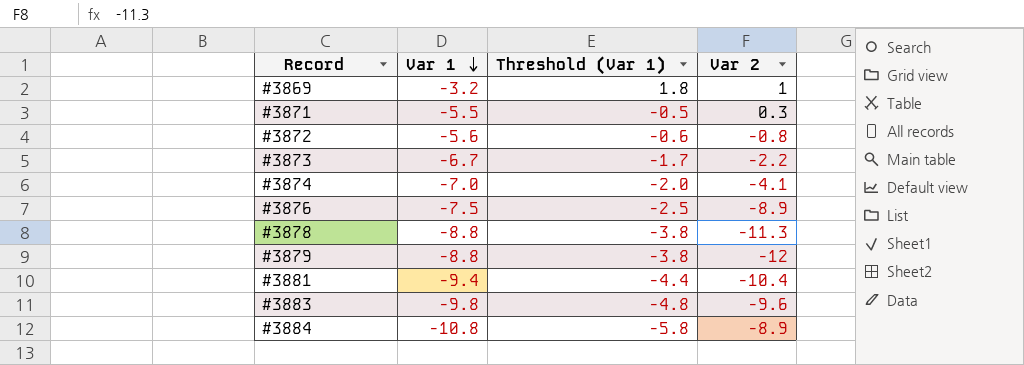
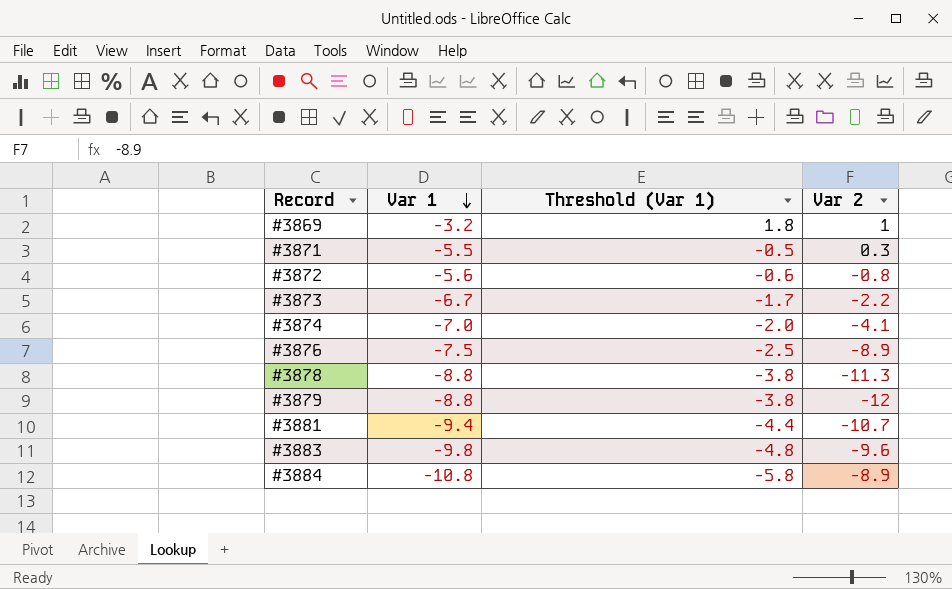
#3881 | Var 2: -10.4 -> -10.7

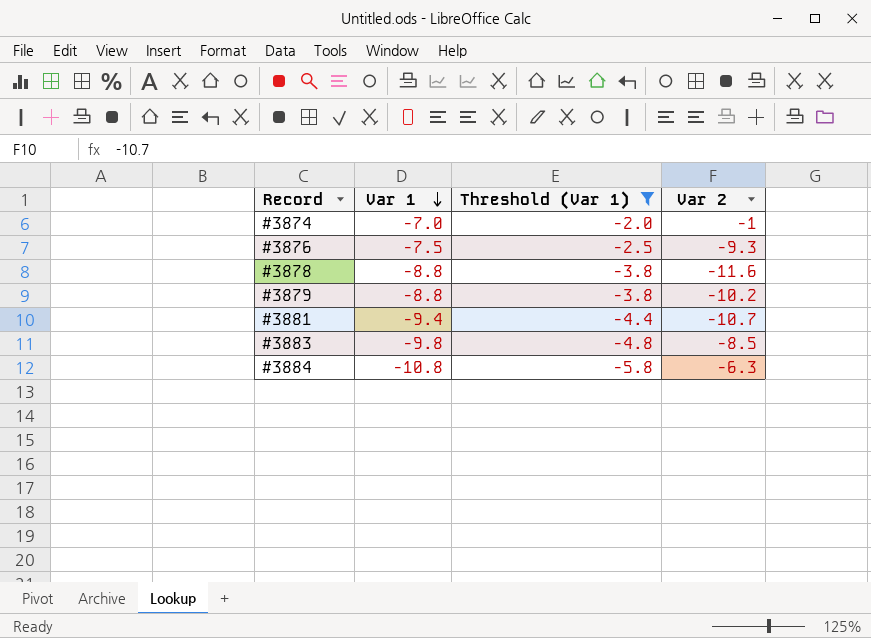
filter: none -> Threshold (Var 1) <= -2.0
#3874 | Var 2: -4.1 -> -1
#3876 | Var 2: -8.9 -> -9.3
#3878 | Var 2: -11.3 -> -11.6
#3879 | Var 2: -12 -> -10.2
#3883 | Var 2: -9.6 -> -8.5
#3884 | Var 2: -8.9 -> -6.3

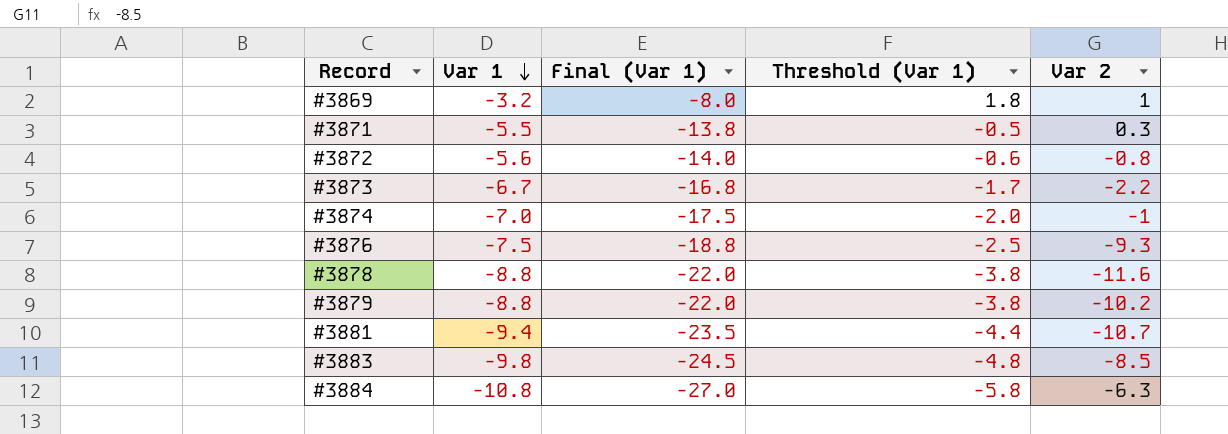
filter: Threshold (Var 1) <= -2.0 -> none
column Final (Var 1) | formula: none -> [Var 1] * 2.5

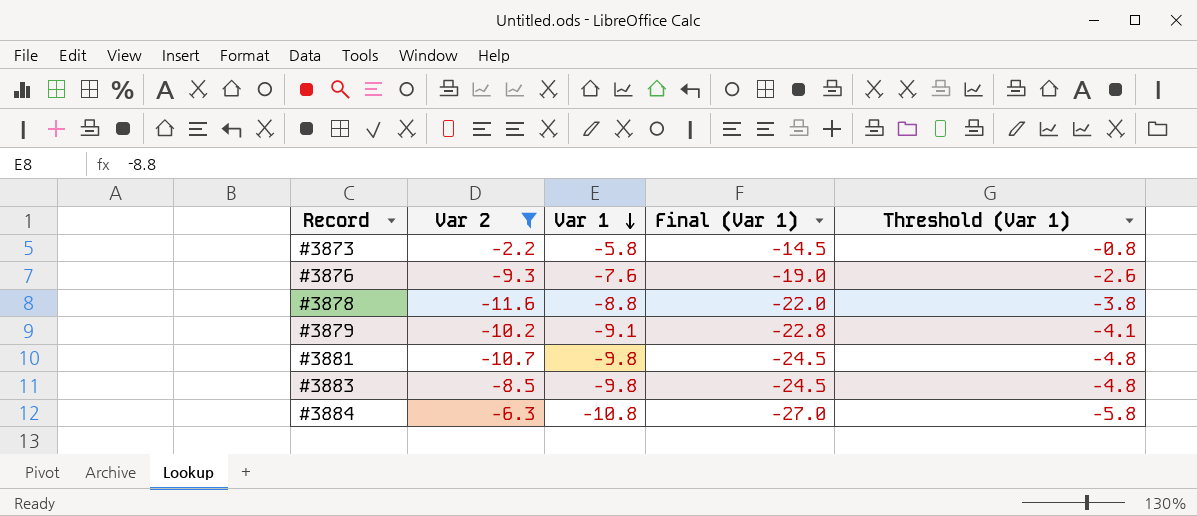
filter: none -> Var 2 <= -2.2
column Var 2 | position: 5 -> 2
#3873 | Var 1: -6.7 -> -5.8
#3873 | Final (Var 1): -16.8 -> -14.5
#3873 | Threshold (Var 1): -1.7 -> -0.8
#3876 | Var 1: -7.5 -> -7.6
#3876 | Final (Var 1): -18.8 -> -19.0
#3876 | Threshold (Var 1): -2.5 -> -2.6
#3879 | Var 1: -8.8 -> -9.1
#3879 | Final (Var 1): -22.0 -> -22.8
#3879 | Threshold (Var 1): -3.8 -> -4.1
#3881 | Var 1: -9.4 -> -9.8
#3881 | Final (Var 1): -23.5 -> -24.5
#3881 | Threshold (Var 1): -4.4 -> -4.8

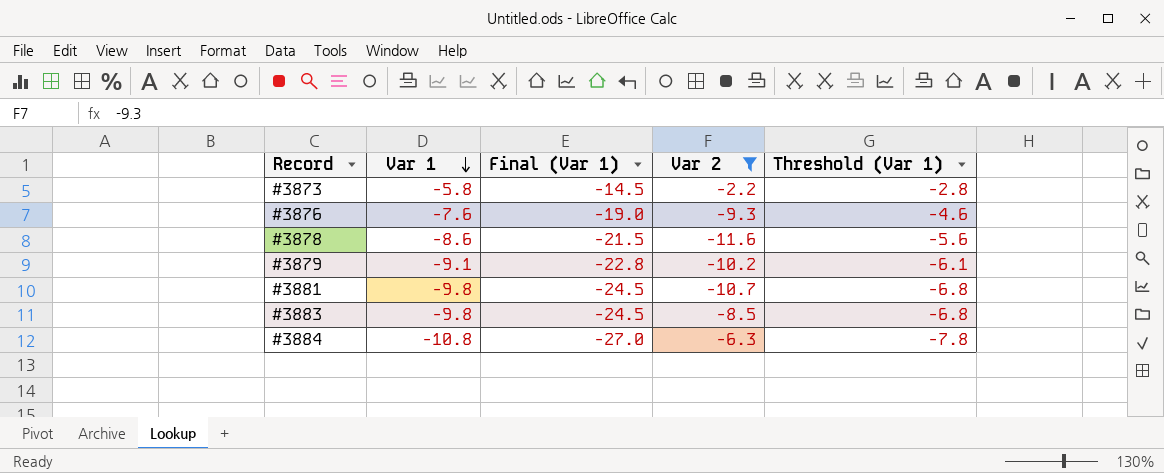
column Var 2 | position: 2 -> 4
column Threshold (Var 1) | formula: [Var 1] + 5 -> [Var 1] + 3
#3878 | Var 1: -8.8 -> -8.6
#3878 | Final (Var 1): -22.0 -> -21.5

